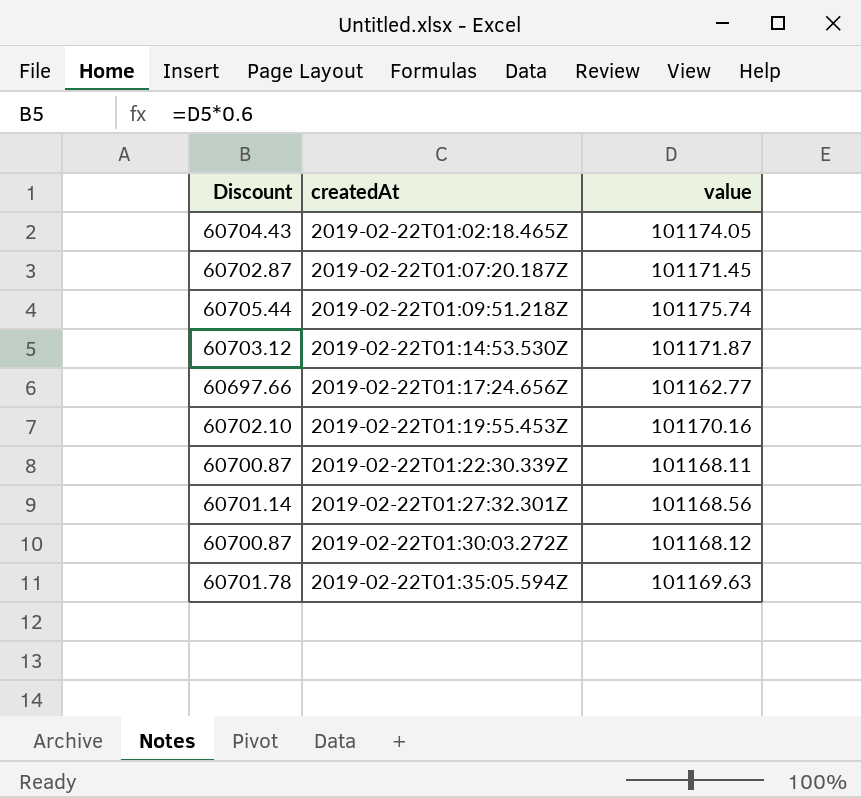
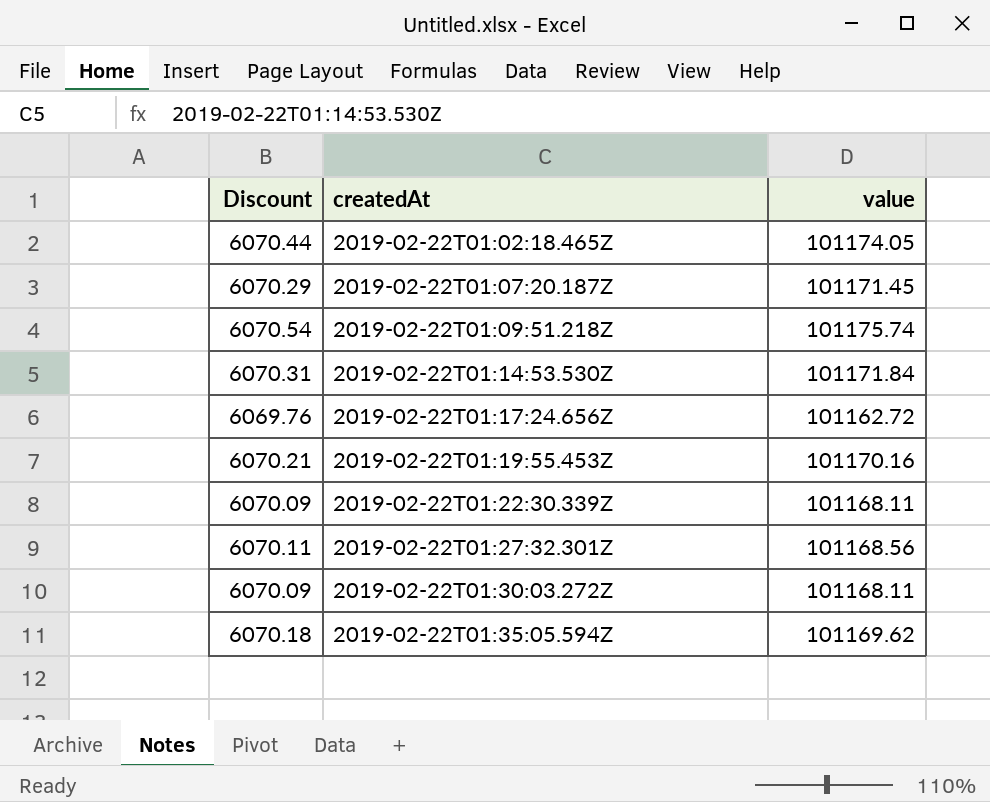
column Discount | formula: [value] * 0.6 -> [value] * 0.06
2019-02-22T01:14:53.530Z | value: 101171.87 -> 101171.84
2019-02-22T01:17:24.656Z | value: 101162.77 -> 101162.72
2019-02-22T01:30:03.272Z | value: 101168.12 -> 101168.11
2019-02-22T01:35:05.594Z | value: 101169.63 -> 101169.62

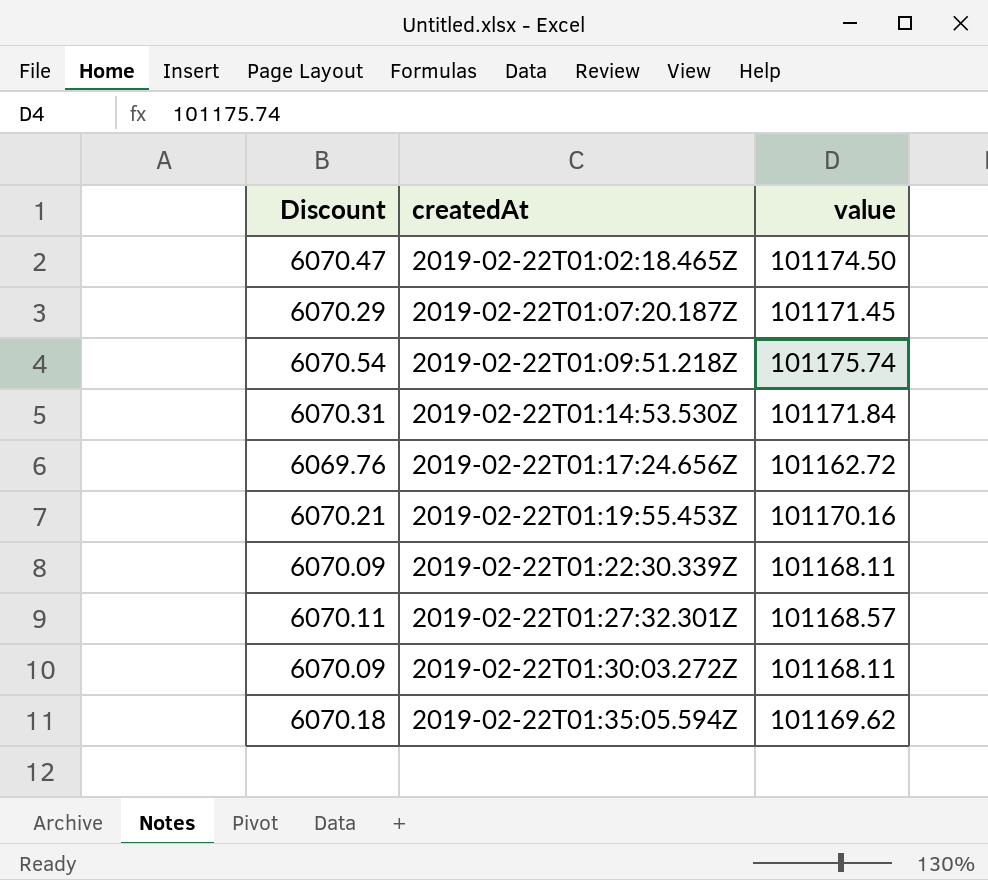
2019-02-22T01:02:18.465Z | Discount: 6070.44 -> 6070.47
2019-02-22T01:02:18.465Z | value: 101174.05 -> 101174.50
2019-02-22T01:27:32.301Z | value: 101168.56 -> 101168.57

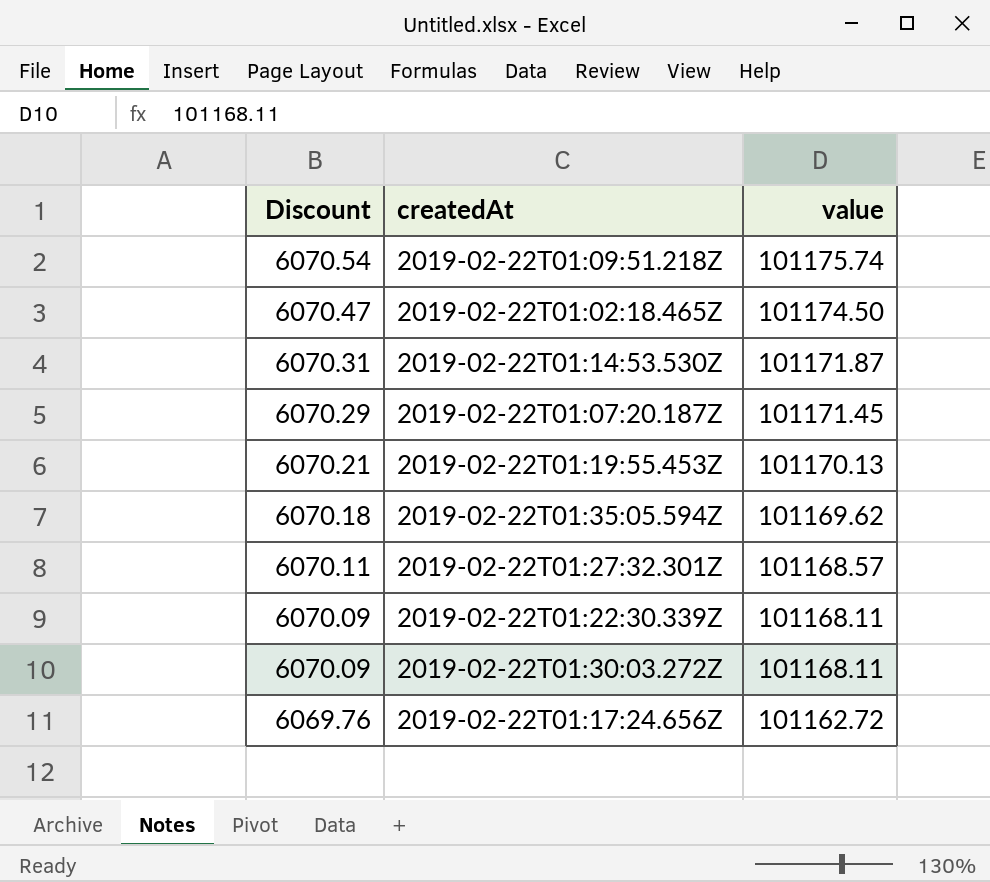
row order: createdAt ascending -> Discount descending
2019-02-22T01:14:53.530Z | value: 101171.84 -> 101171.87
2019-02-22T01:19:55.453Z | value: 101170.16 -> 101170.13

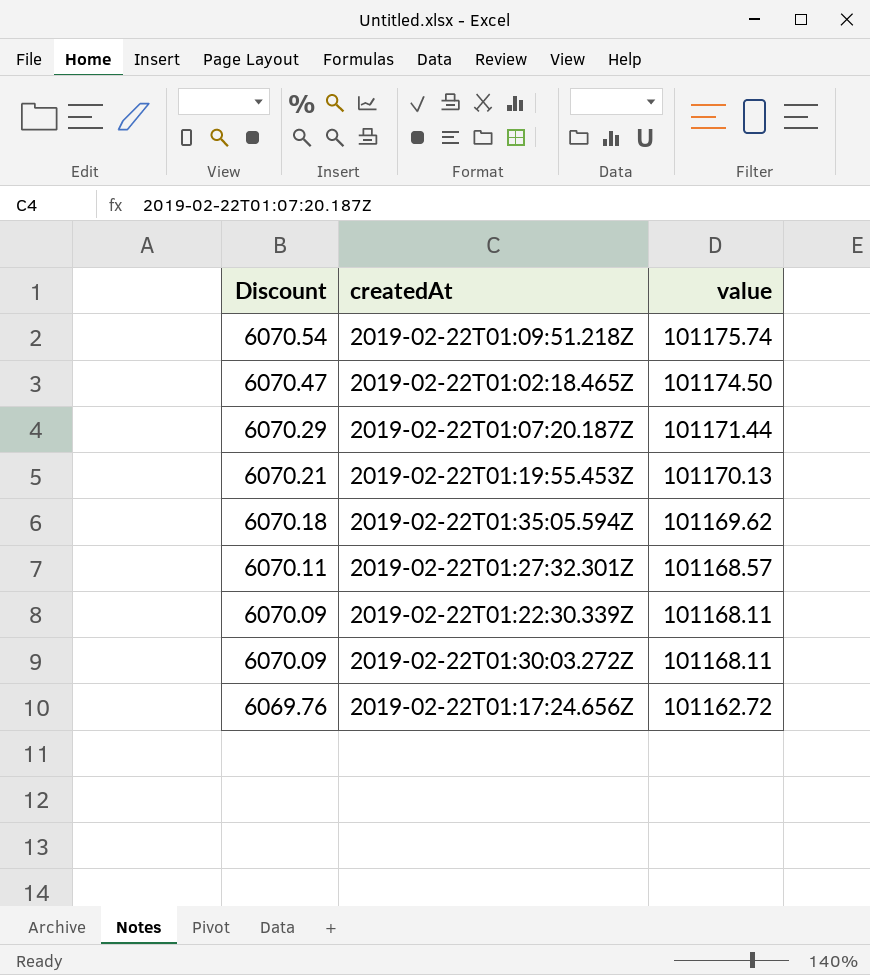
row 2019-02-22T01:14:53.530Z: 6070.31 | 101171.87 -> none
2019-02-22T01:07:20.187Z | value: 101171.45 -> 101171.44

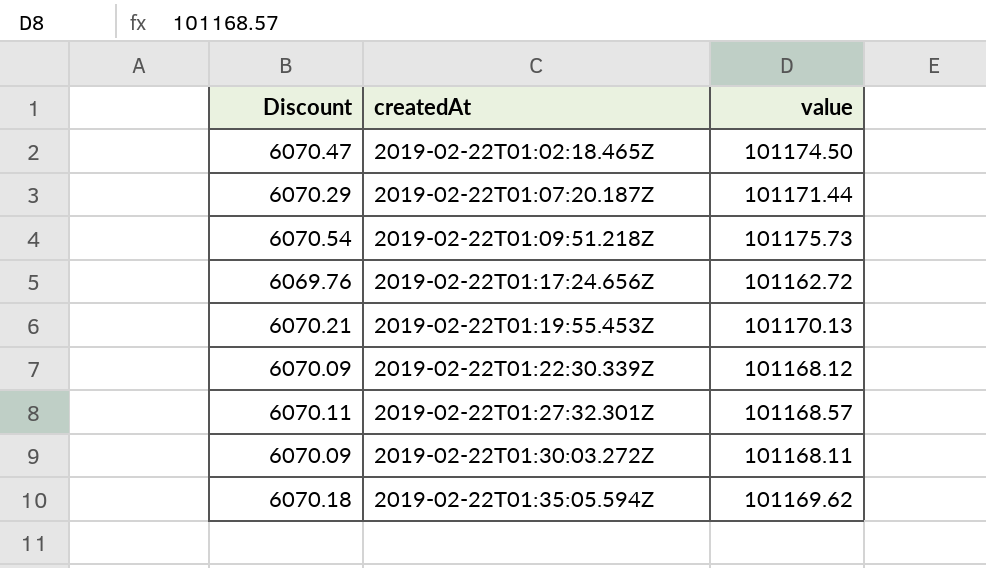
row order: Discount descending -> createdAt ascending
2019-02-22T01:09:51.218Z | value: 101175.74 -> 101175.73
2019-02-22T01:22:30.339Z | value: 101168.11 -> 101168.12

